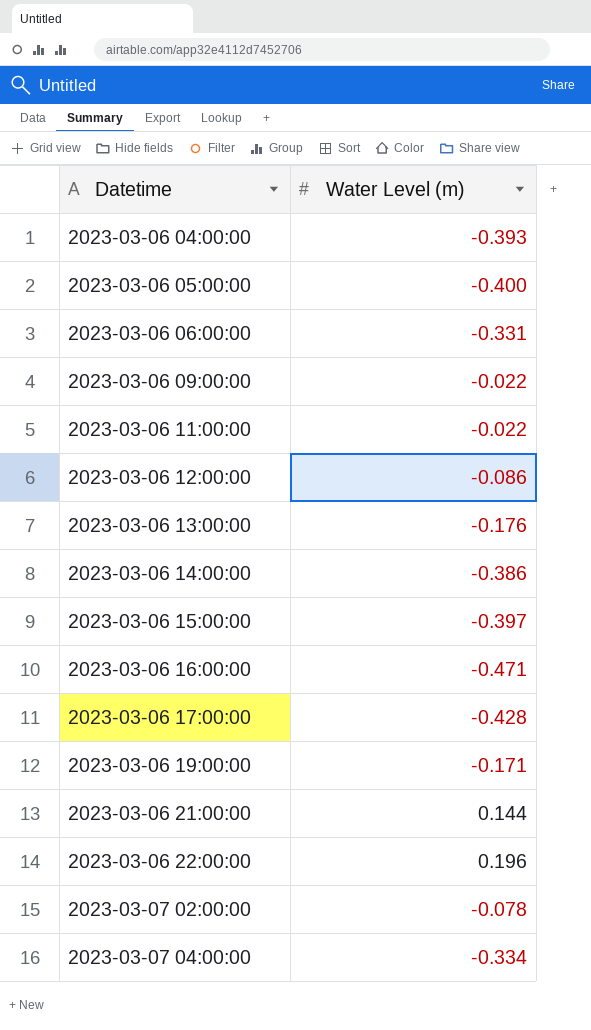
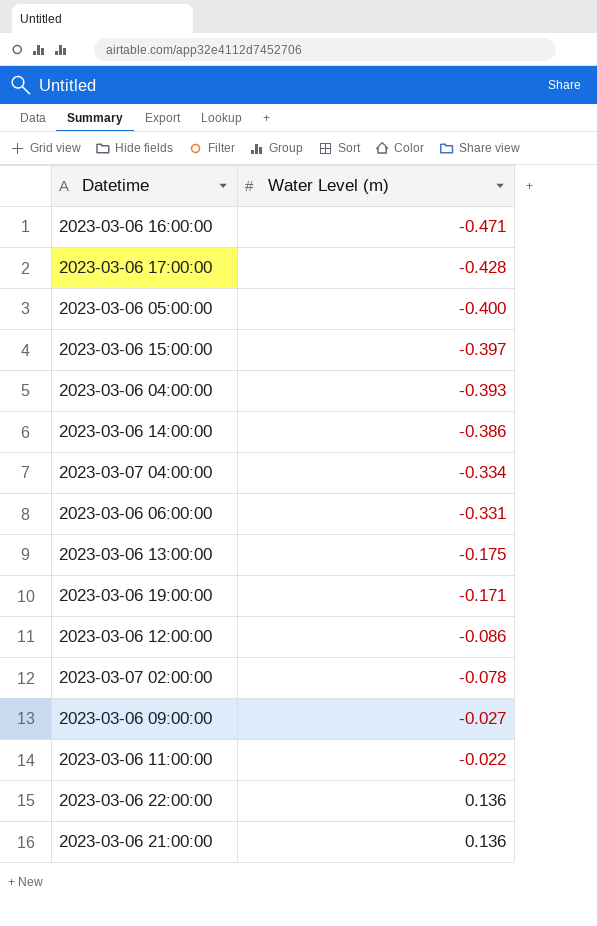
row order: Datetime ascending -> Water Level (m) ascending
2023-03-06 13:00:00 | Water Level (m): -0.176 -> -0.175
2023-03-06 09:00:00 | Water Level (m): -0.022 -> -0.027
2023-03-06 22:00:00 | Water Level (m): 0.196 -> 0.136
2023-03-06 21:00:00 | Water Level (m): 0.144 -> 0.136

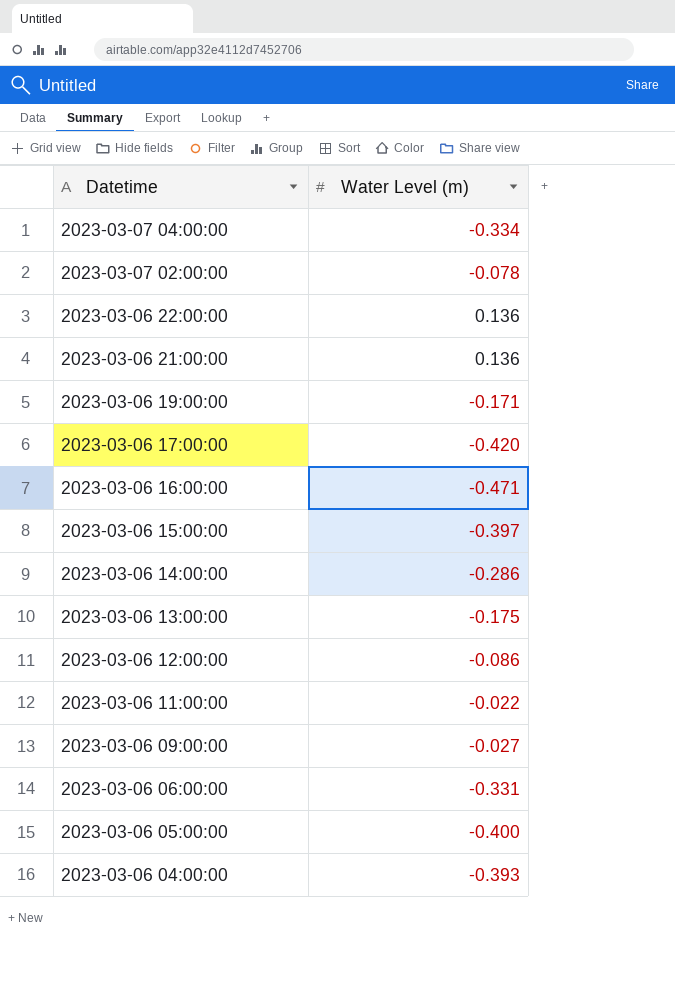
row order: Water Level (m) ascending -> Datetime descending
2023-03-06 17:00:00 | Water Level (m): -0.428 -> -0.420
2023-03-06 14:00:00 | Water Level (m): -0.386 -> -0.286

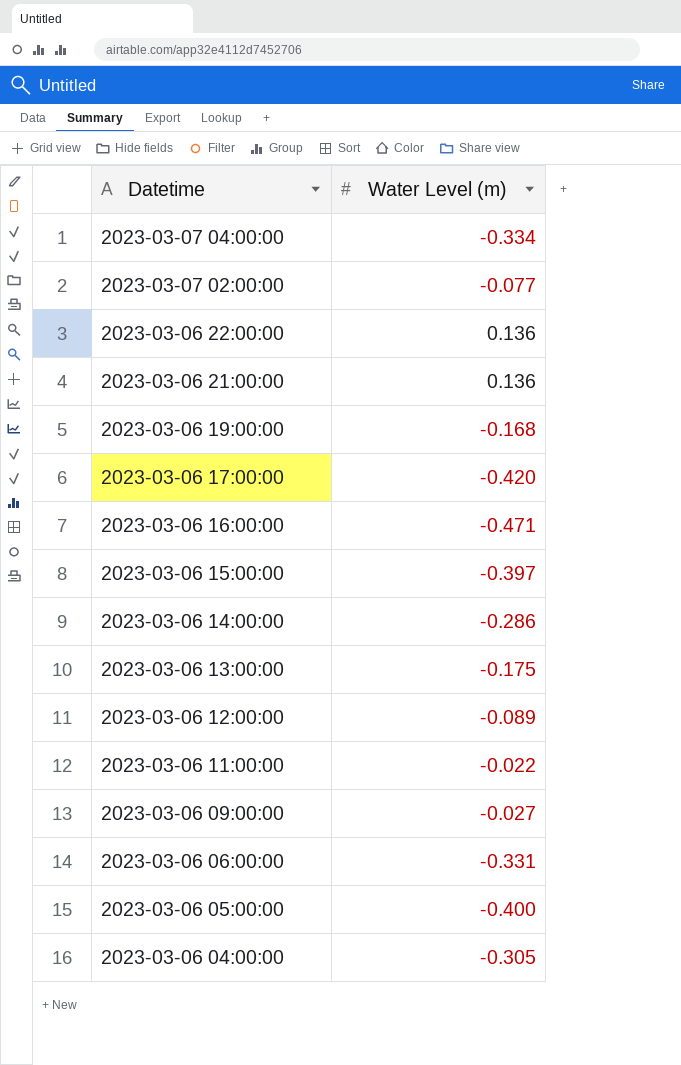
2023-03-07 02:00:00 | Water Level (m): -0.078 -> -0.077
2023-03-06 19:00:00 | Water Level (m): -0.171 -> -0.168
2023-03-06 12:00:00 | Water Level (m): -0.086 -> -0.089
2023-03-06 04:00:00 | Water Level (m): -0.393 -> -0.305

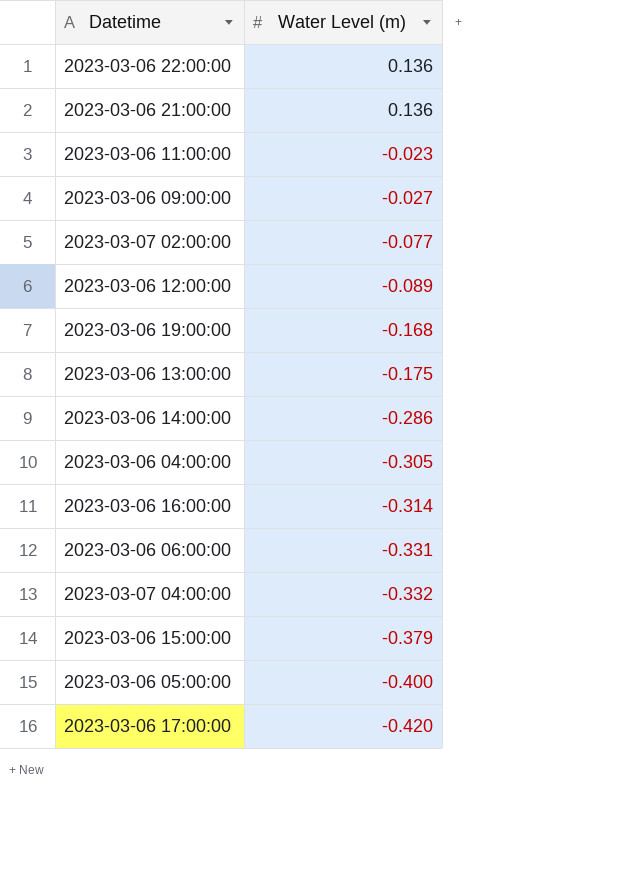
row order: Datetime descending -> Water Level (m) descending
2023-03-06 11:00:00 | Water Level (m): -0.022 -> -0.023
2023-03-06 16:00:00 | Water Level (m): -0.471 -> -0.314
2023-03-07 04:00:00 | Water Level (m): -0.334 -> -0.332
2023-03-06 15:00:00 | Water Level (m): -0.397 -> -0.379

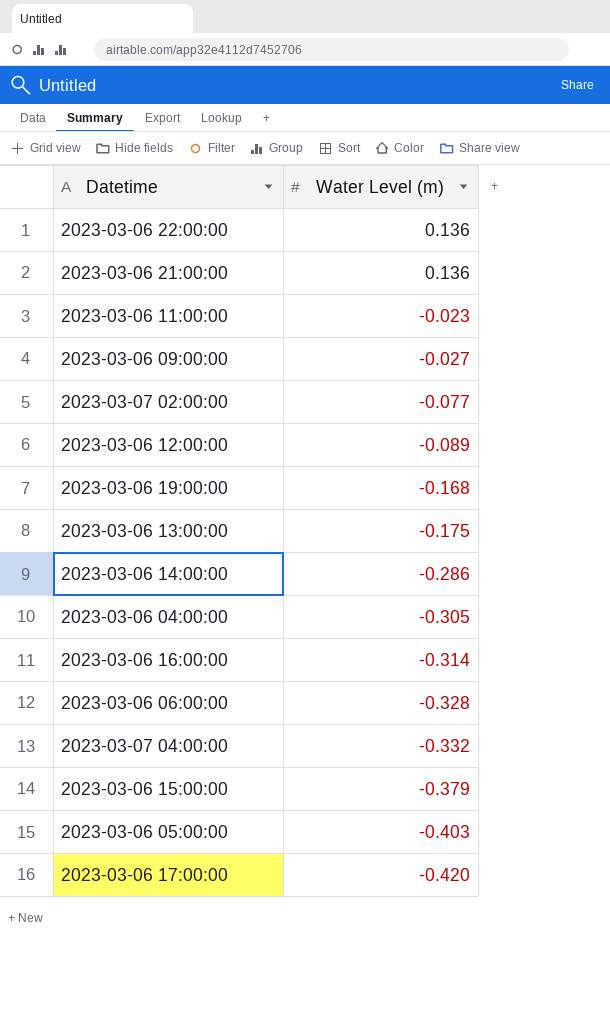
2023-03-06 06:00:00 | Water Level (m): -0.331 -> -0.328
2023-03-06 05:00:00 | Water Level (m): -0.400 -> -0.403

